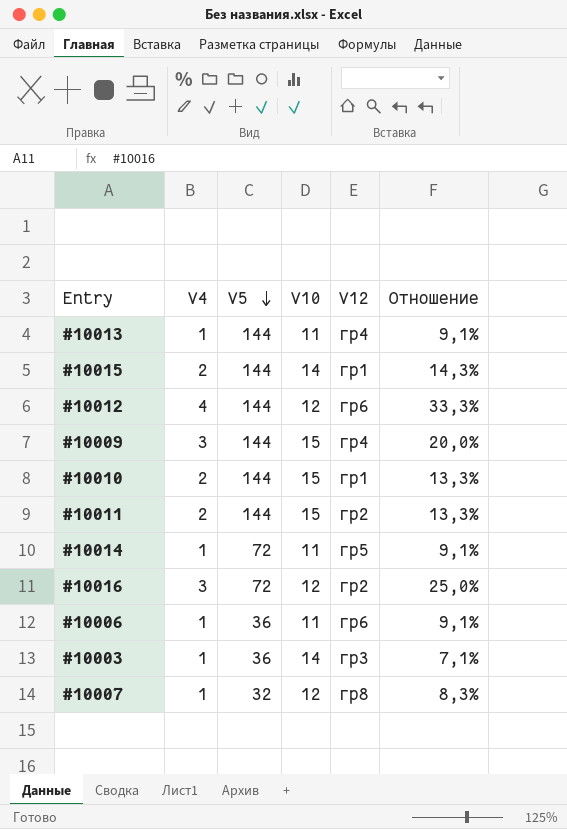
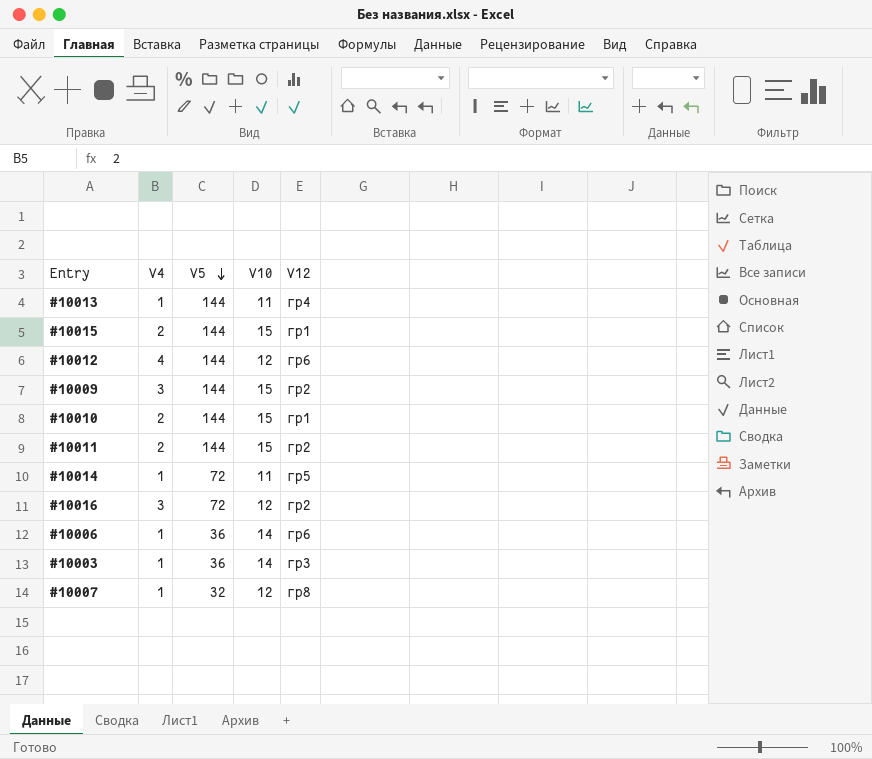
column Отношение | formula: [V4] / [V10] -> none
#10015 | V10: 14 -> 15
#10009 | V12: гр4 -> гр2
#10006 | V10: 11 -> 14

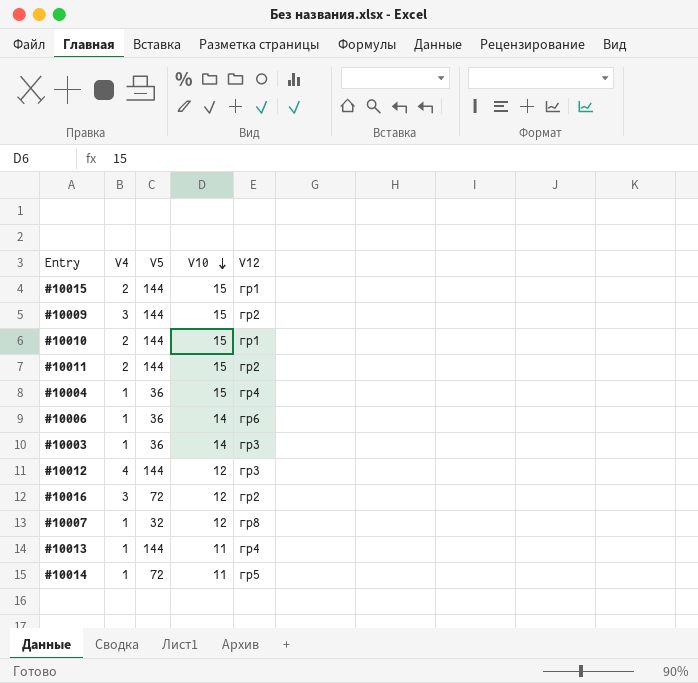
row order: V5 descending -> V10 descending
row #10004: none -> 1 | 36 | 15 | гр4
#10012 | V12: гр6 -> гр3

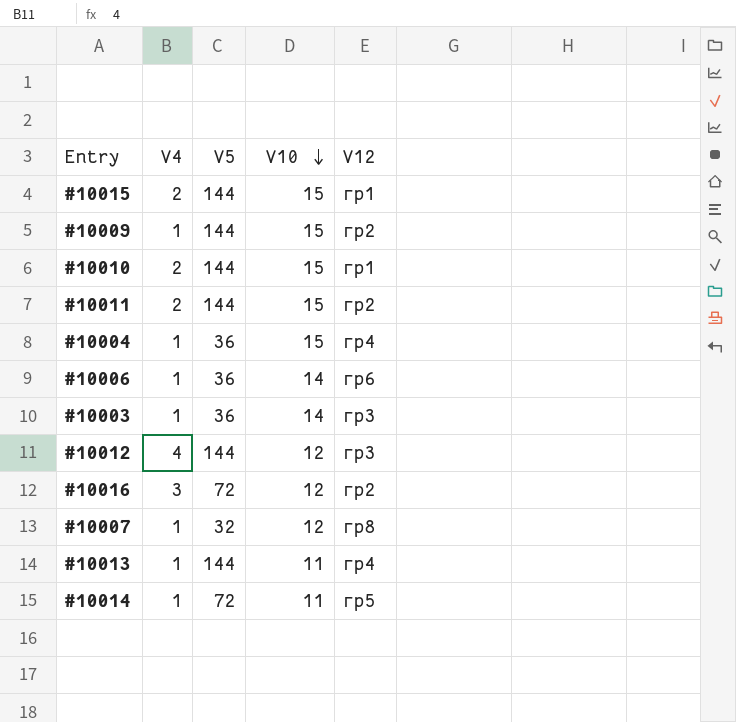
#10009 | V4: 3 -> 1

